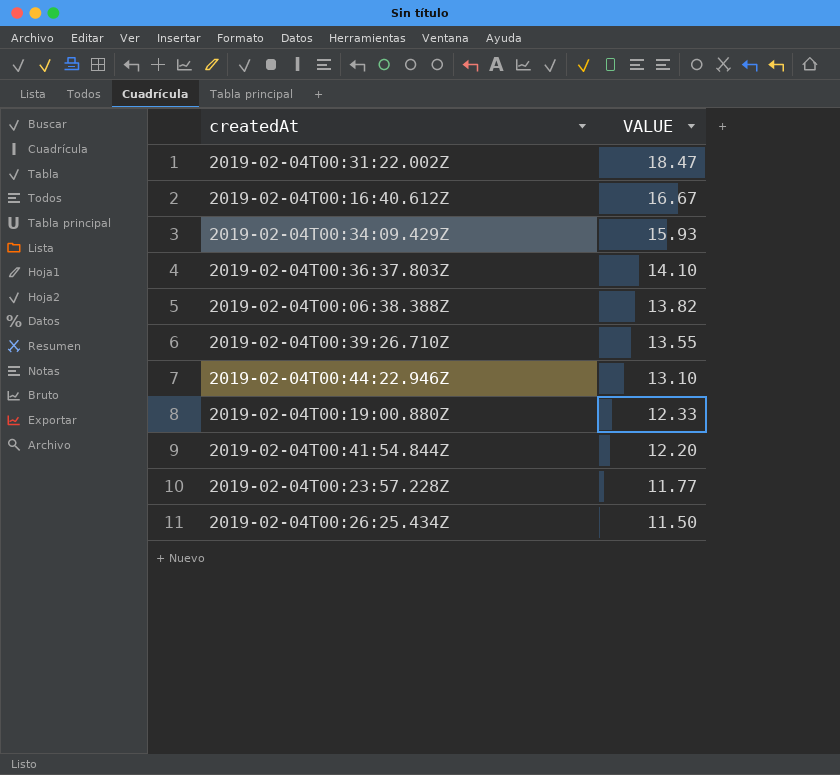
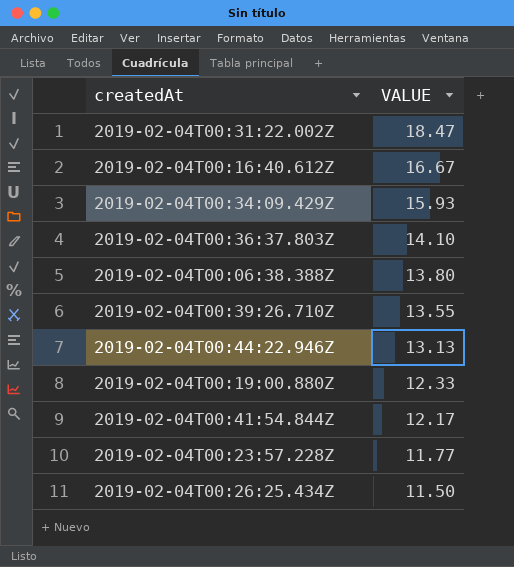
2019-02-04T00:06:38.388Z | VALUE: 13.82 -> 13.80
2019-02-04T00:44:22.946Z | VALUE: 13.10 -> 13.13
2019-02-04T00:41:54.844Z | VALUE: 12.20 -> 12.17

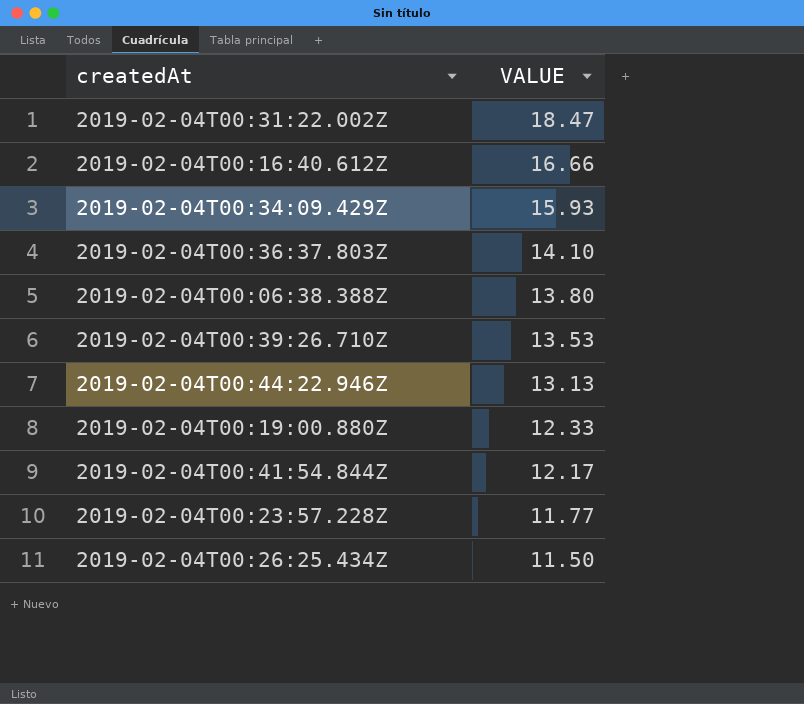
2019-02-04T00:16:40.612Z | VALUE: 16.67 -> 16.66
2019-02-04T00:39:26.710Z | VALUE: 13.55 -> 13.53

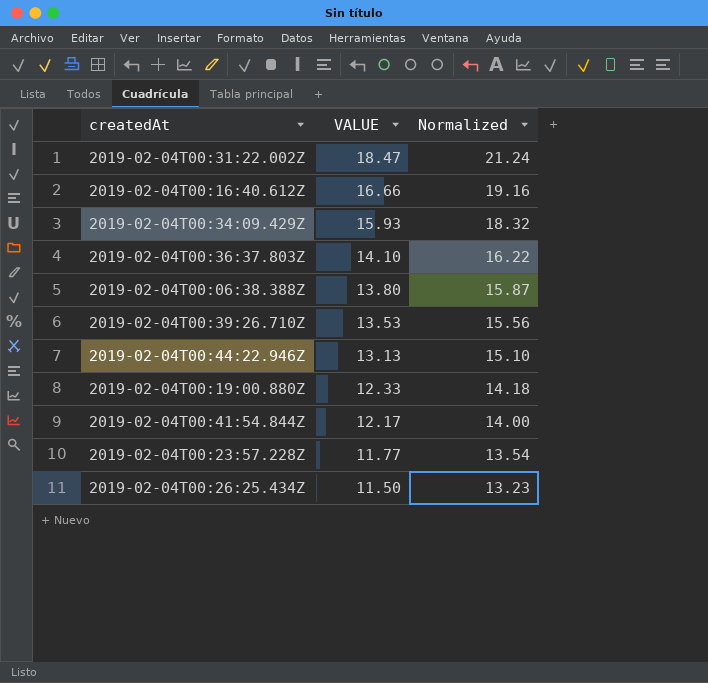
column Normalized | formula: none -> [VALUE] * 1.15

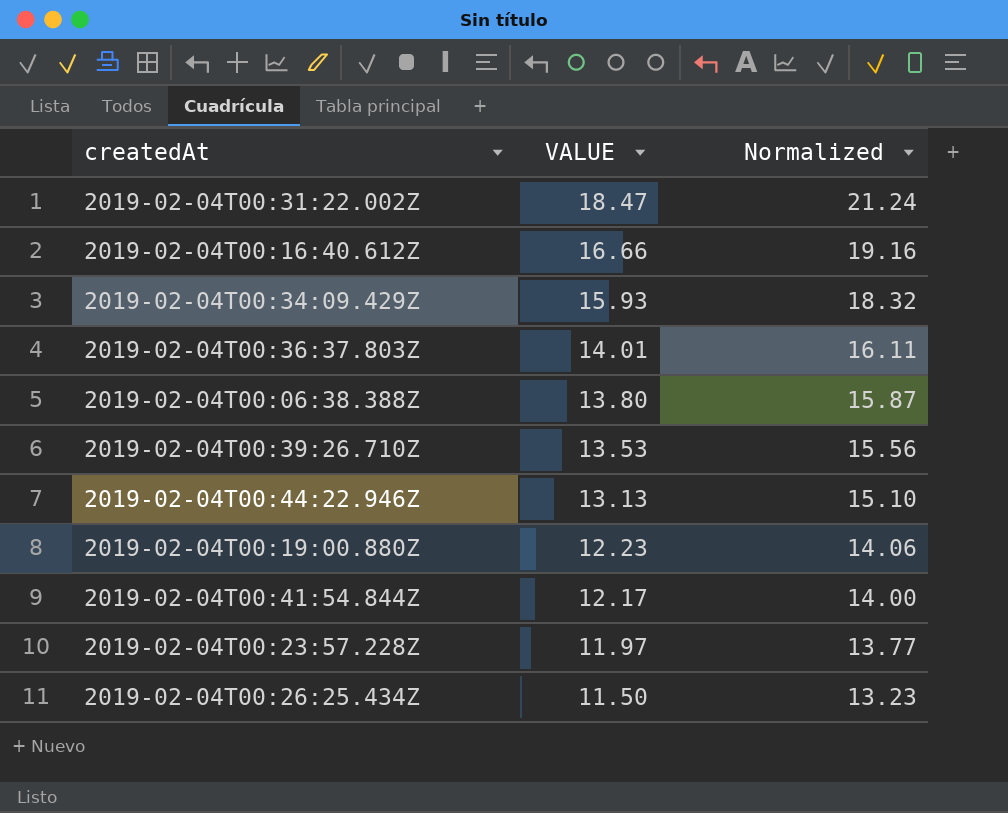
2019-02-04T00:36:37.803Z | VALUE: 14.10 -> 14.01
2019-02-04T00:36:37.803Z | Normalized: 16.22 -> 16.11
2019-02-04T00:19:00.880Z | VALUE: 12.33 -> 12.23
2019-02-04T00:19:00.880Z | Normalized: 14.18 -> 14.06
2019-02-04T00:23:57.228Z | VALUE: 11.77 -> 11.97
2019-02-04T00:23:57.228Z | Normalized: 13.54 -> 13.77

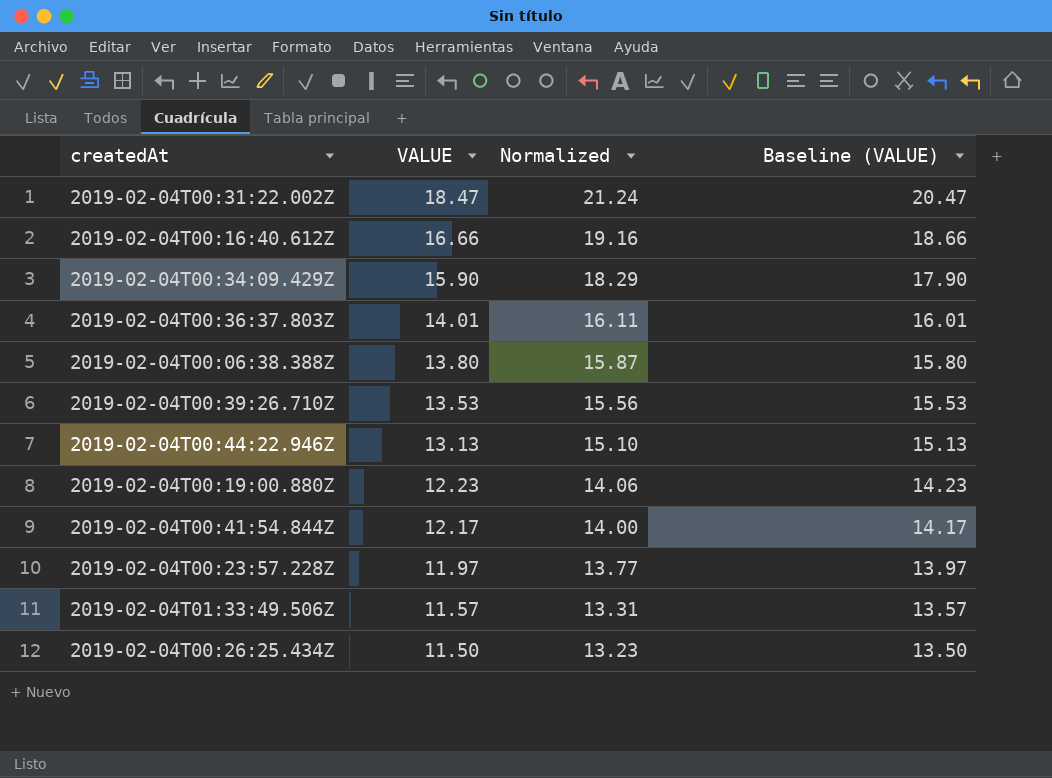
column Baseline (VALUE) | formula: none -> [VALUE] + 2
2019-02-04T00:34:09.429Z | VALUE: 15.93 -> 15.90
2019-02-04T00:34:09.429Z | Normalized: 18.32 -> 18.29
row 2019-02-04T01:33:49.506Z: none -> 11.57 | 13.31 | 13.57

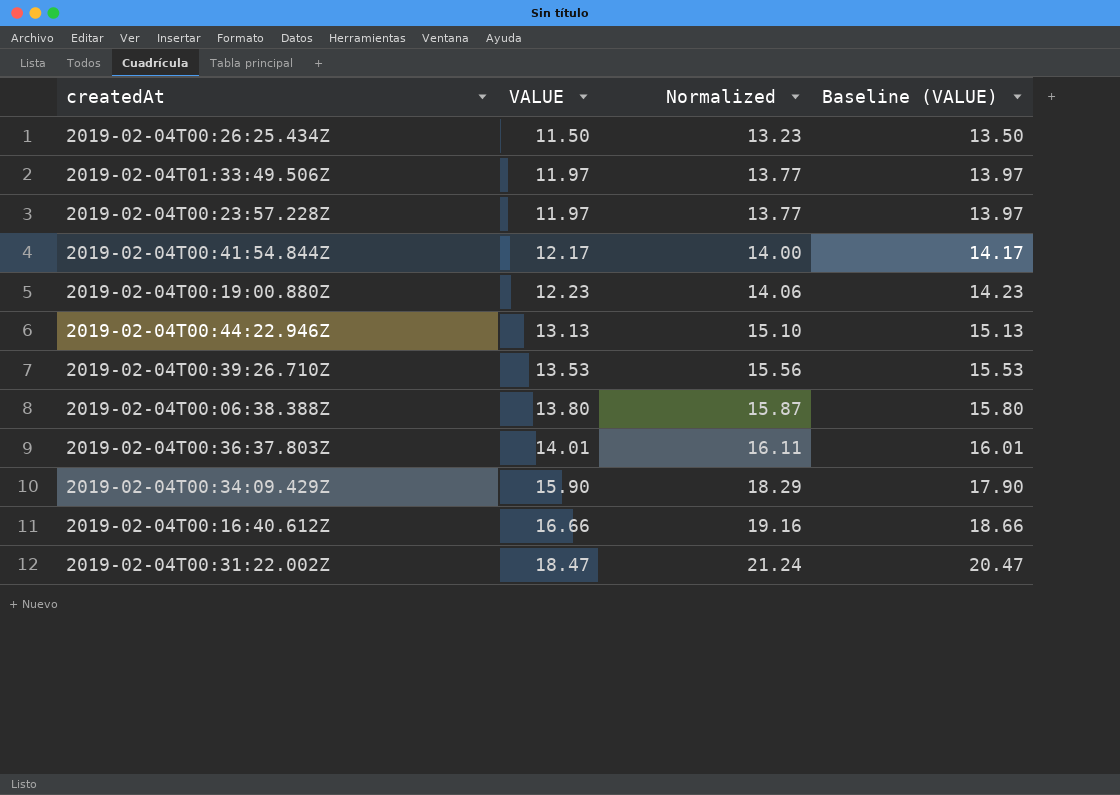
row order: VALUE descending -> VALUE ascending
2019-02-04T01:33:49.506Z | VALUE: 11.57 -> 11.97
2019-02-04T01:33:49.506Z | Normalized: 13.31 -> 13.77
2019-02-04T01:33:49.506Z | Baseline (VALUE): 13.57 -> 13.97

